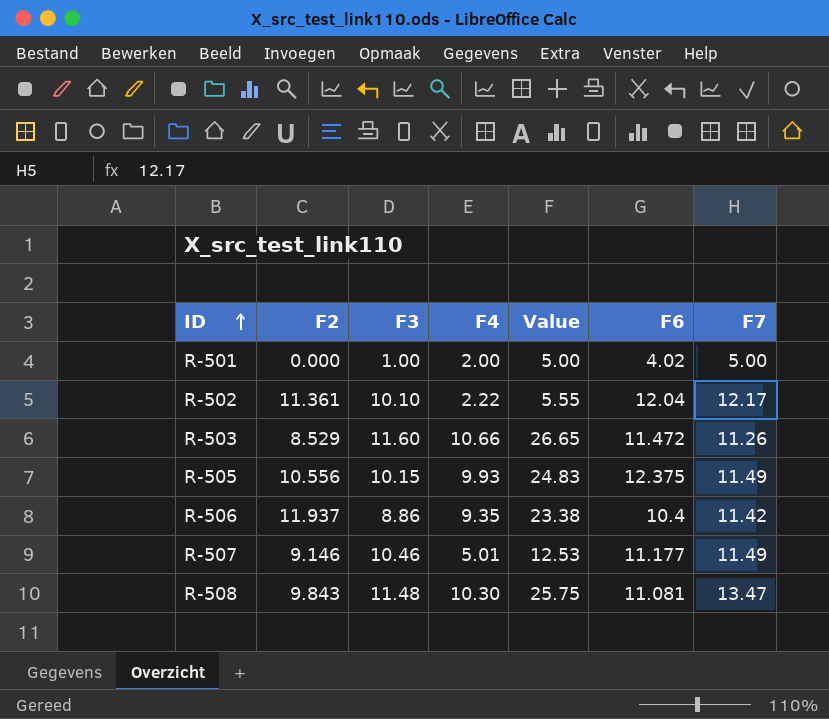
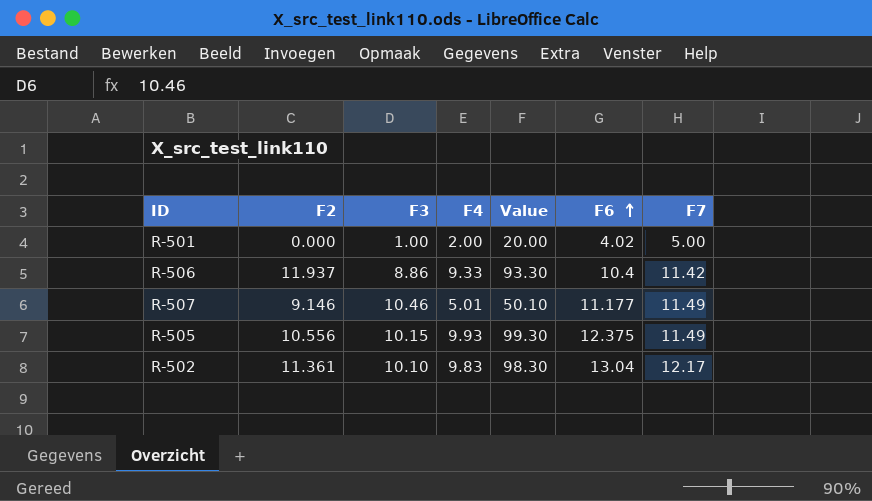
row order: ID ascending -> F6 ascending
column Value | formula: [F4] * 2.5 -> [F4] * 10
row R-503: 8.529 | 11.60 | 10.66 | 26.65 | 11.472 | 11.26 -> none
row R-508: 9.843 | 11.48 | 10.30 | 25.75 | 11.081 | 13.47 -> none
R-506 | F4: 9.35 -> 9.33
R-502 | F4: 2.22 -> 9.83
R-502 | F6: 12.04 -> 13.04

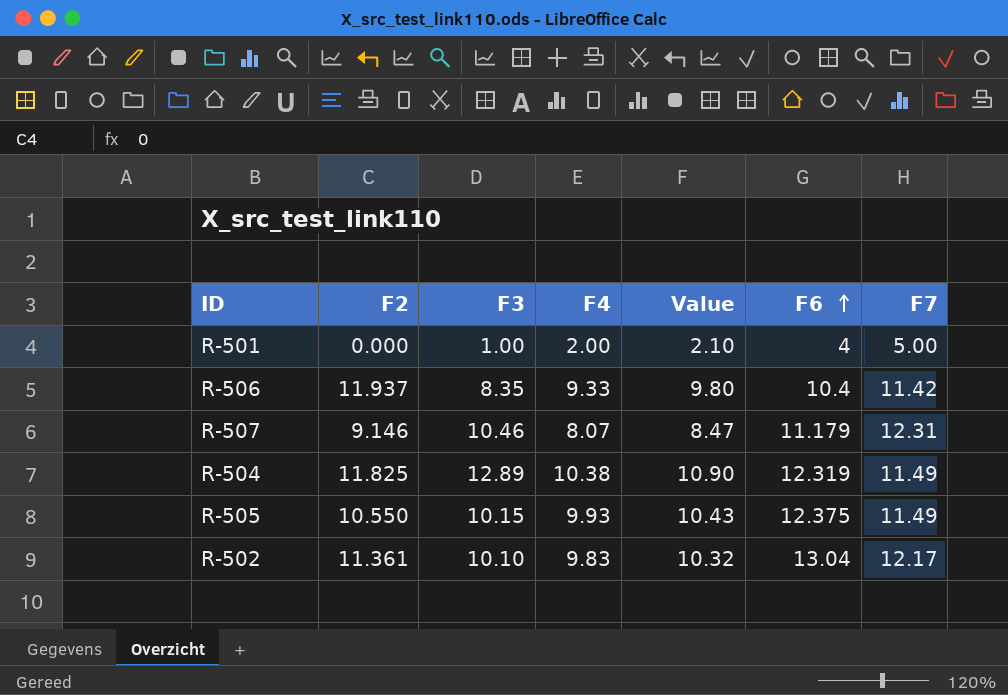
column Value | formula: [F4] * 10 -> [F4] * 1.05
R-501 | F6: 4.02 -> 4
R-506 | F3: 8.86 -> 8.35
R-507 | F4: 5.01 -> 8.07
R-507 | F6: 11.177 -> 11.179
R-507 | F7: 11.49 -> 12.31
row R-504: none -> 11.825 | 12.89 | 10.38 | 10.90 | 12.319 | 11.49
R-505 | F2: 10.556 -> 10.550

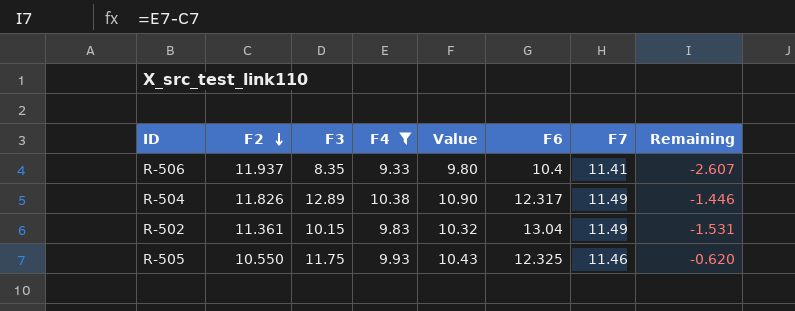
filter: none -> F4 >= 9.33
row order: F6 ascending -> F2 descending
column Remaining | formula: none -> [F4] - [F2]
R-506 | F7: 11.42 -> 11.41
R-504 | F2: 11.825 -> 11.826
R-504 | F6: 12.319 -> 12.317
R-502 | F3: 10.10 -> 10.15
R-502 | F7: 12.17 -> 11.49
R-505 | F3: 10.15 -> 11.75
R-505 | F6: 12.375 -> 12.325
R-505 | F7: 11.49 -> 11.46

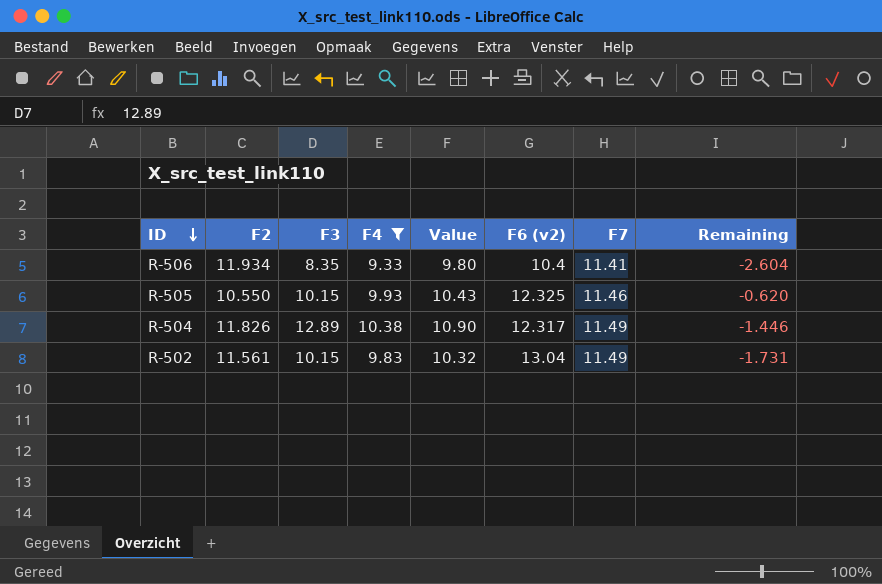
row order: F2 descending -> ID descending
column name: F6 -> F6 (v2)
R-506 | F2: 11.937 -> 11.934
R-506 | Remaining: -2.607 -> -2.604
R-505 | F3: 11.75 -> 10.15
R-502 | F2: 11.361 -> 11.561
R-502 | Remaining: -1.531 -> -1.731

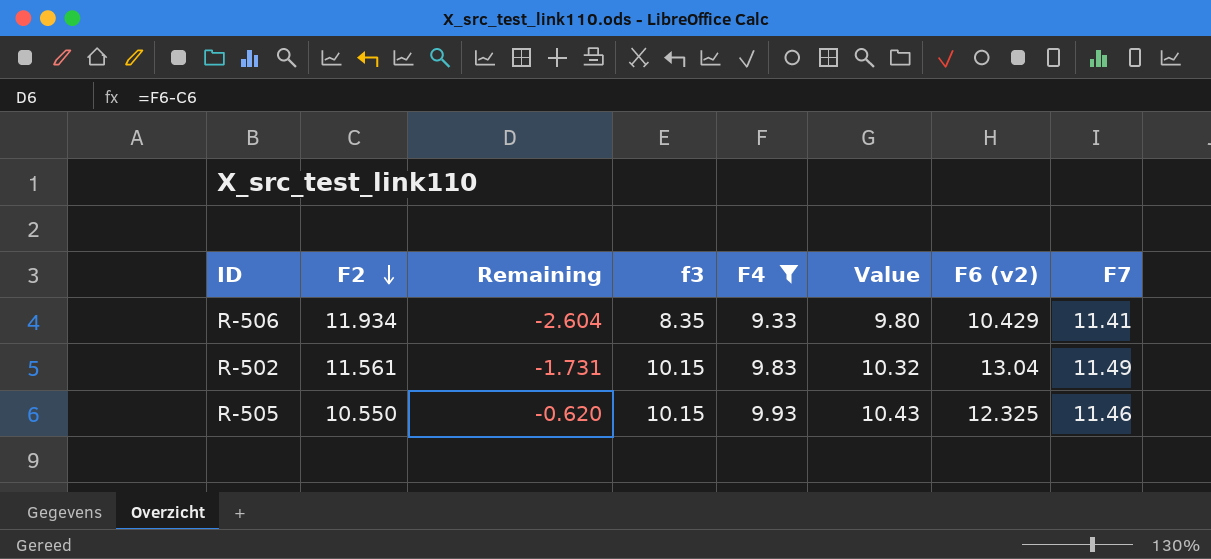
row order: ID descending -> F2 descending
column Remaining | position: 8 -> 3
column name: F3 -> f3
row R-504: 11.826 | 12.89 | 10.38 | 10.90 | 12.317 | 11.49 | -1.446 -> none
R-506 | F6 (v2): 10.4 -> 10.429

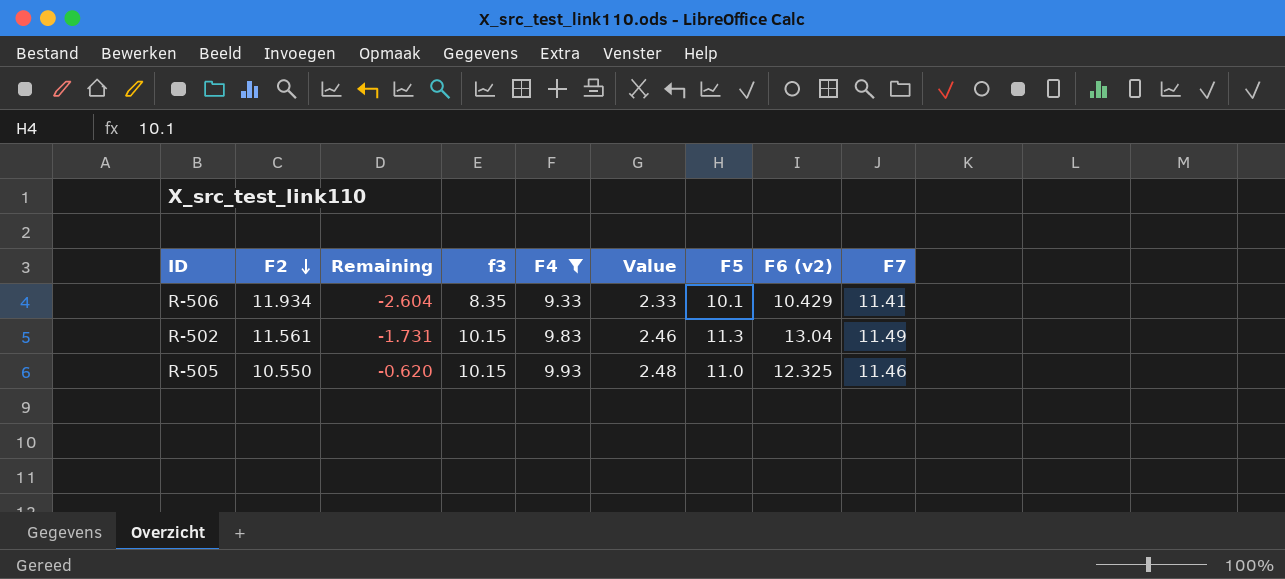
column Value | formula: [F4] * 1.05 -> [F4] * 0.25
column F5 | position: none -> 7

